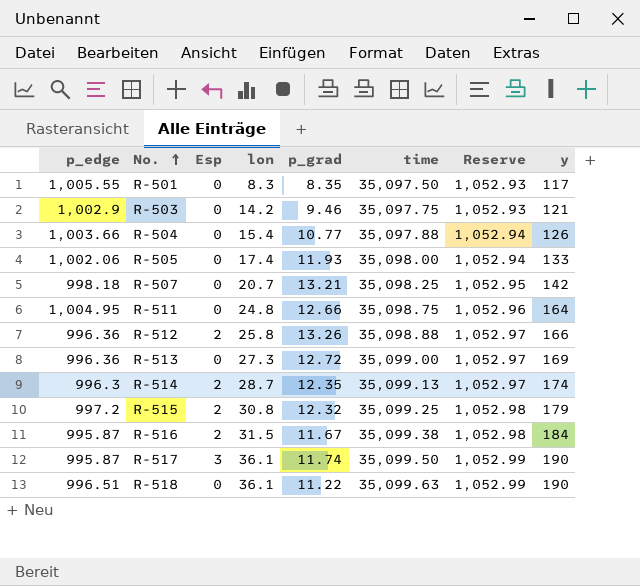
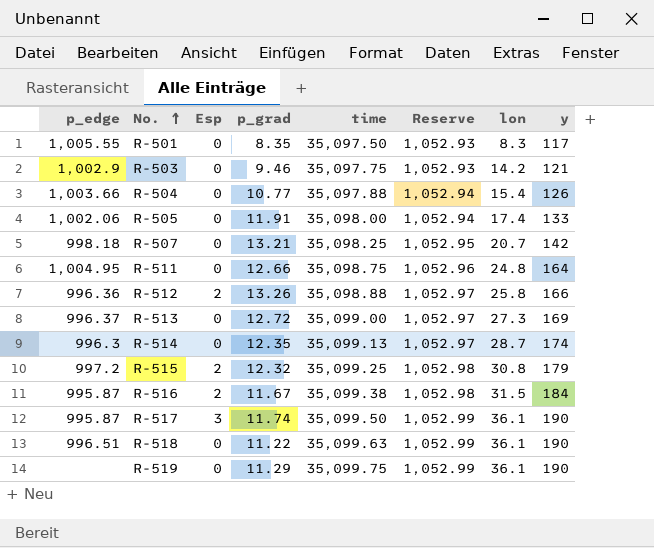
column lon | position: 4 -> 7
R-505 | p_grad: 11.93 -> 11.91
R-513 | p_edge: 996.36 -> 996.37
R-514 | Esp: 2 -> 0
row R-519: none -> none | 0 | 11.29 | 35,099.75 | 1,052.99 | 36.1 | 190

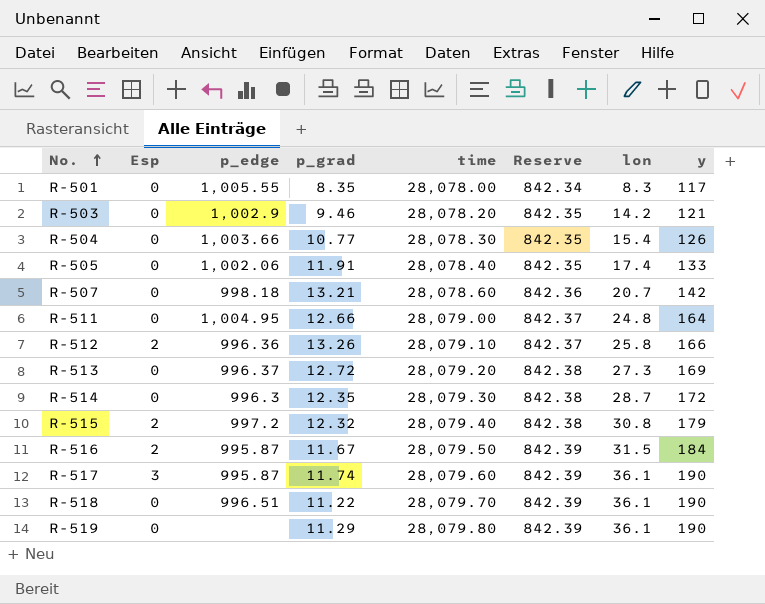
column p_edge | position: 1 -> 3
R-501 | time: 35,097.50 -> 28,078.00
R-501 | Reserve: 1,052.93 -> 842.34
R-503 | time: 35,097.75 -> 28,078.20
R-503 | Reserve: 1,052.93 -> 842.35
R-504 | time: 35,097.88 -> 28,078.30
R-504 | Reserve: 1,052.94 -> 842.35
R-505 | time: 35,098.00 -> 28,078.40
R-505 | Reserve: 1,052.94 -> 842.35
R-507 | time: 35,098.25 -> 28,078.60
R-507 | Reserve: 1,052.95 -> 842.36
R-511 | time: 35,098.75 -> 28,079.00
R-511 | Reserve: 1,052.96 -> 842.37
R-512 | time: 35,098.88 -> 28,079.10
R-512 | Reserve: 1,052.97 -> 842.37
R-513 | time: 35,099.00 -> 28,079.20
R-513 | Reserve: 1,052.97 -> 842.38
R-514 | time: 35,099.13 -> 28,079.30
R-514 | Reserve: 1,052.97 -> 842.38
R-514 | y: 174 -> 172
R-515 | time: 35,099.25 -> 28,079.40
R-515 | Reserve: 1,052.98 -> 842.38
R-516 | time: 35,099.38 -> 28,079.50
R-516 | Reserve: 1,052.98 -> 842.39
R-517 | time: 35,099.50 -> 28,079.60
R-517 | Reserve: 1,052.99 -> 842.39
R-518 | time: 35,099.63 -> 28,079.70
R-518 | Reserve: 1,052.99 -> 842.39
R-519 | time: 35,099.75 -> 28,079.80
R-519 | Reserve: 1,052.99 -> 842.39

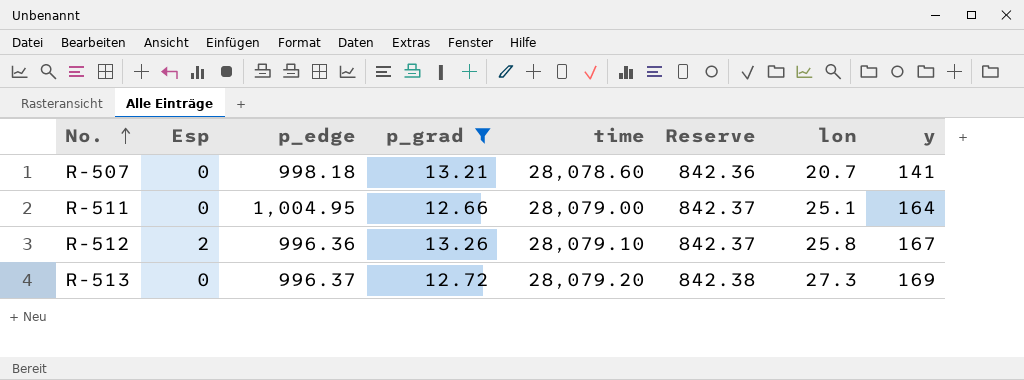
filter: none -> p_grad >= 12.66
R-507 | y: 142 -> 141
R-511 | lon: 24.8 -> 25.1
R-512 | y: 166 -> 167

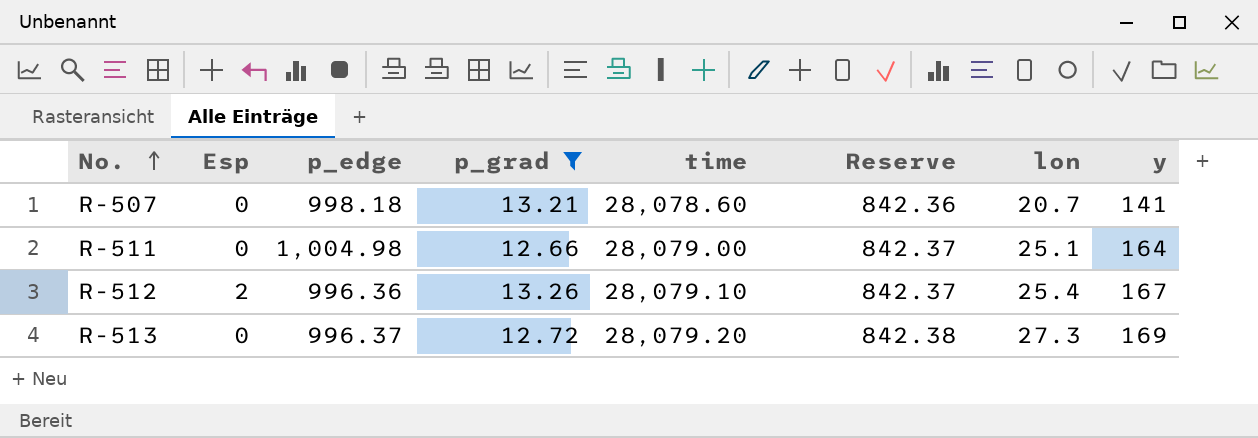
R-511 | p_edge: 1,004.95 -> 1,004.98
R-512 | lon: 25.8 -> 25.4

